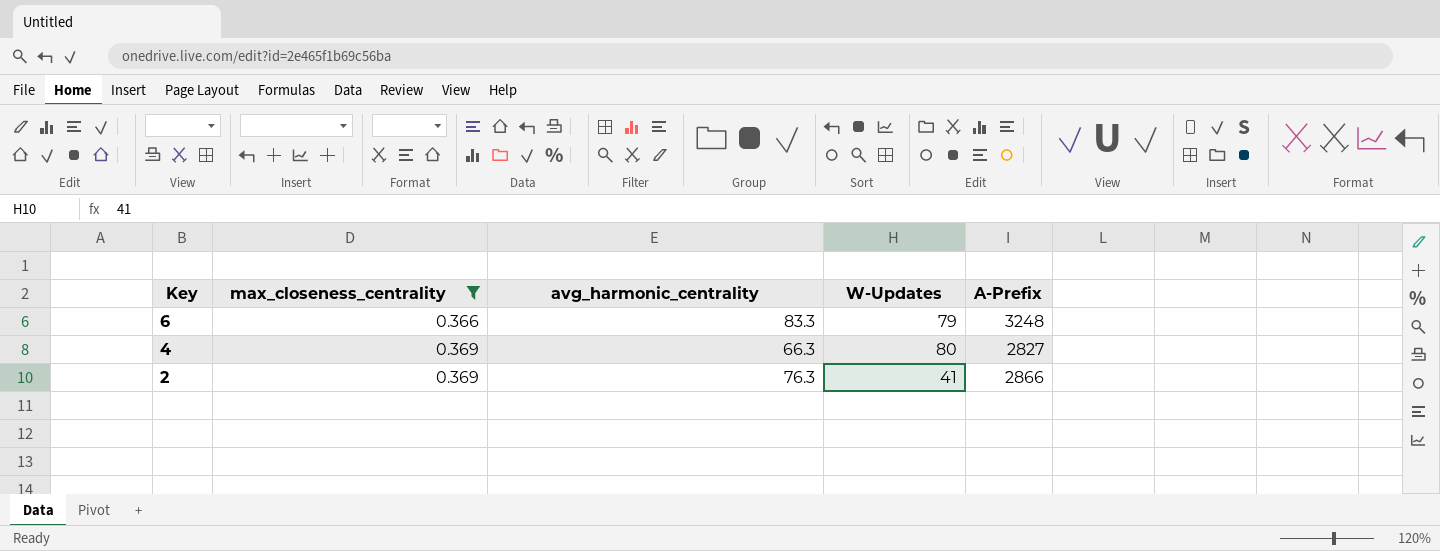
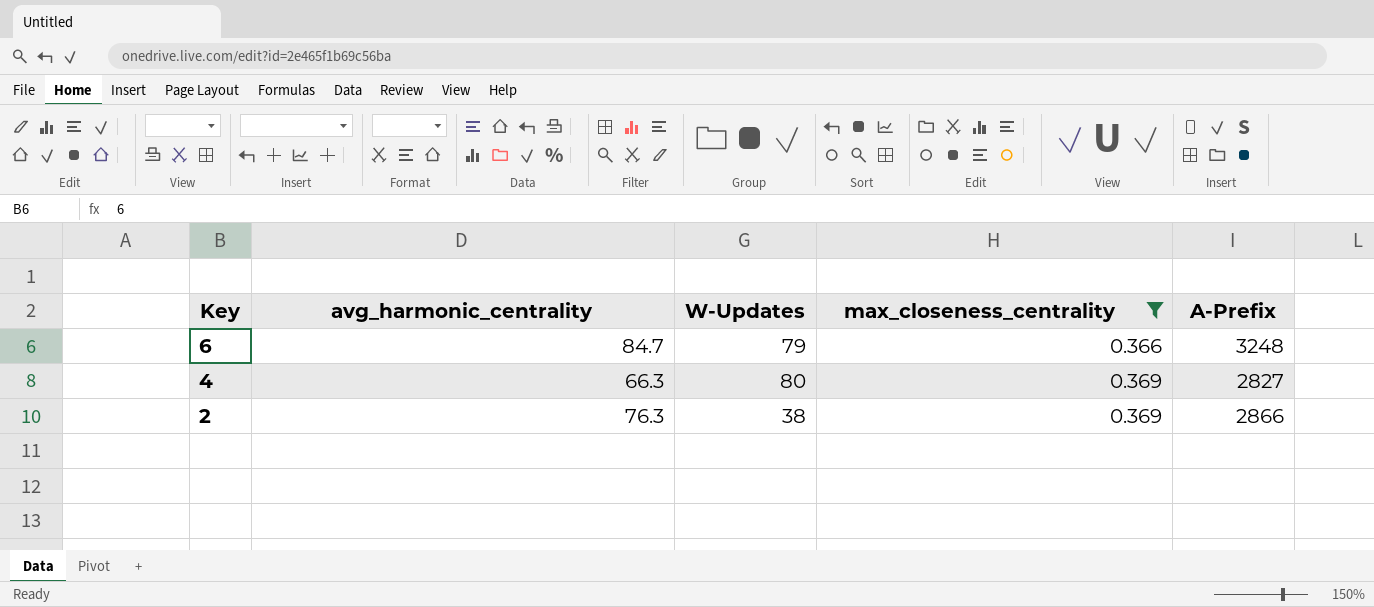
column max_closeness_centrality | position: 2 -> 4
6 | avg_harmonic_centrality: 83.3 -> 84.7
2 | W-Updates: 41 -> 38

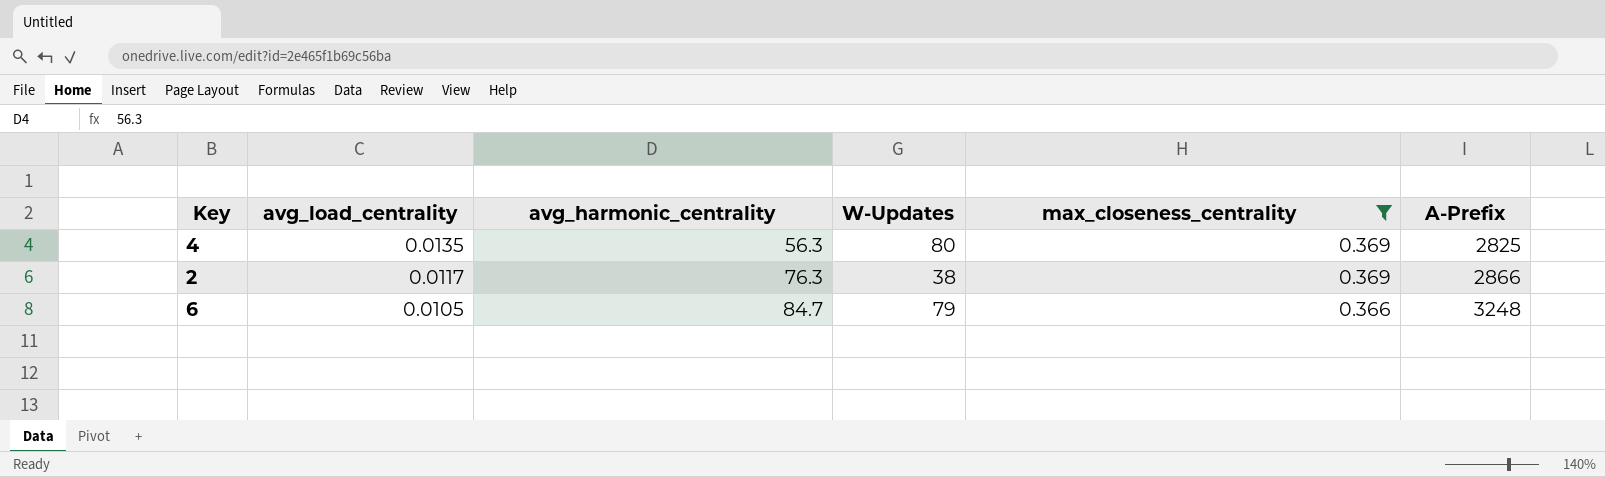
row order: Key descending -> avg_load_centrality descending
column avg_load_centrality | position: none -> 2
4 | avg_harmonic_centrality: 66.3 -> 56.3
4 | A-Prefix: 2827 -> 2825

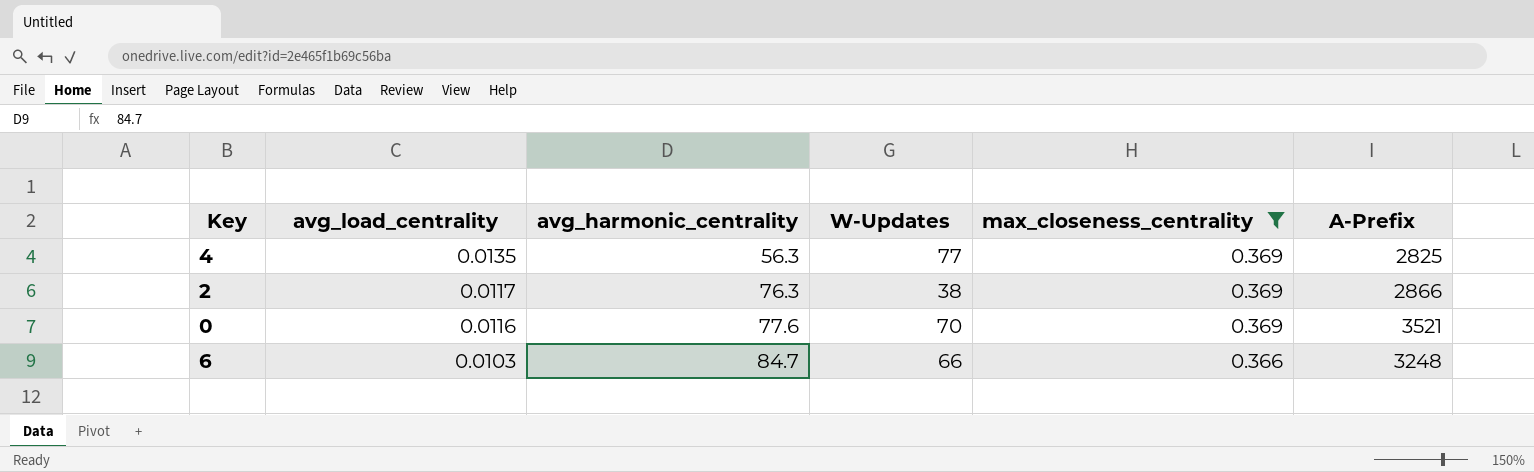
4 | W-Updates: 80 -> 77
row 0: none -> 0.0116 | 77.6 | 70 | 0.369 | 3521
6 | avg_load_centrality: 0.0105 -> 0.0103
6 | W-Updates: 79 -> 66

